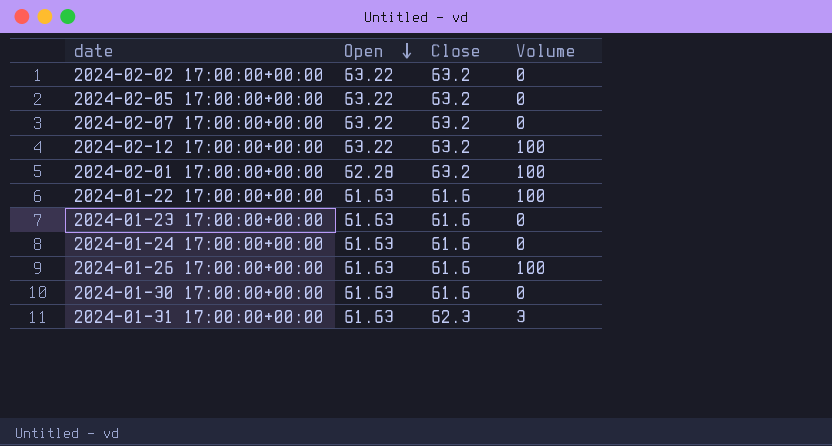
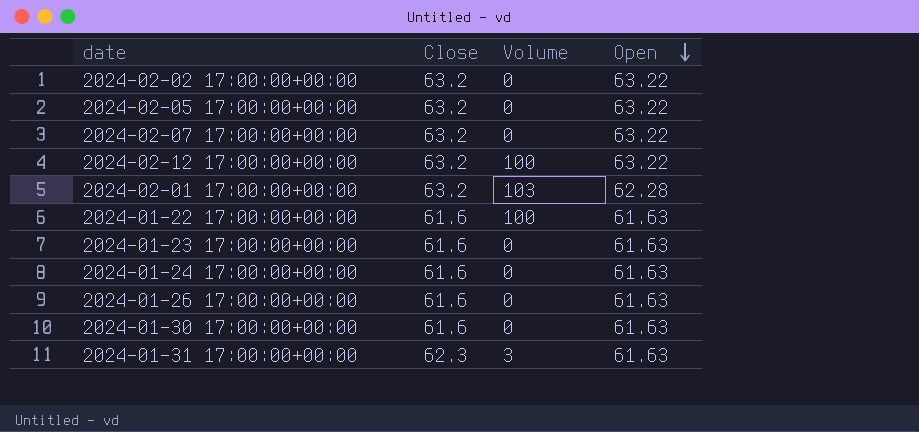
column Open | position: 2 -> 4
2024-02-01 17:00:00+00:00 | Volume: 100 -> 103
2024-01-26 17:00:00+00:00 | Volume: 100 -> 0

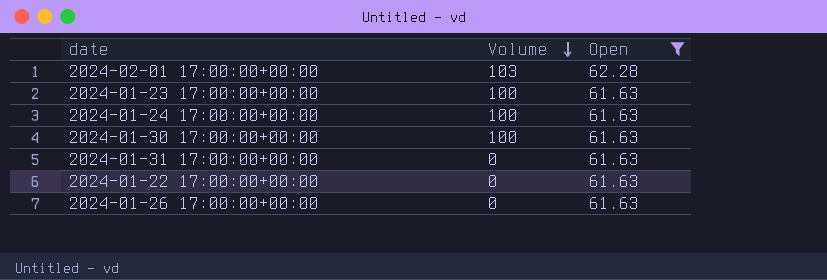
filter: none -> Open != 63.22
row order: Open descending -> Volume descending
column Close | position: 2 -> none
2024-01-23 17:00:00+00:00 | Volume: 0 -> 100
2024-01-24 17:00:00+00:00 | Volume: 0 -> 100
2024-01-30 17:00:00+00:00 | Volume: 0 -> 100
2024-01-31 17:00:00+00:00 | Volume: 3 -> 0
2024-01-22 17:00:00+00:00 | Volume: 100 -> 0

